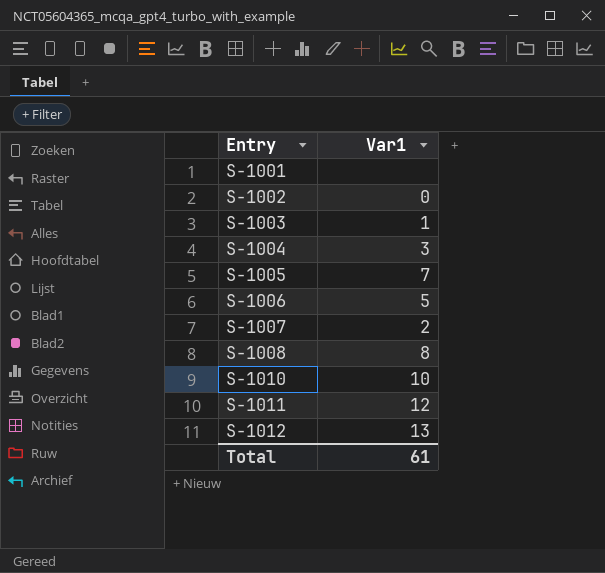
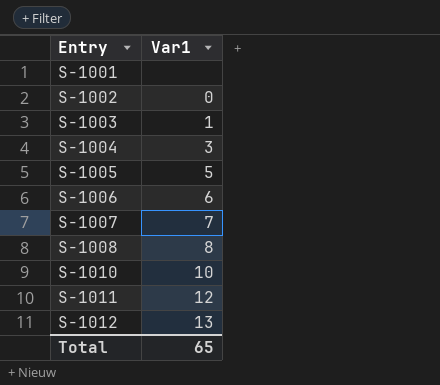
S-1005 | Var1: 7 -> 5
S-1006 | Var1: 5 -> 6
S-1007 | Var1: 2 -> 7
Total | Var1: 61 -> 65

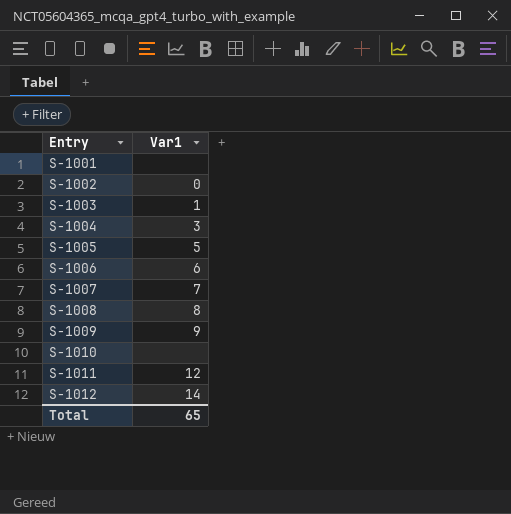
row S-1009: none -> 9
S-1010 | Var1: 10 -> none
S-1012 | Var1: 13 -> 14

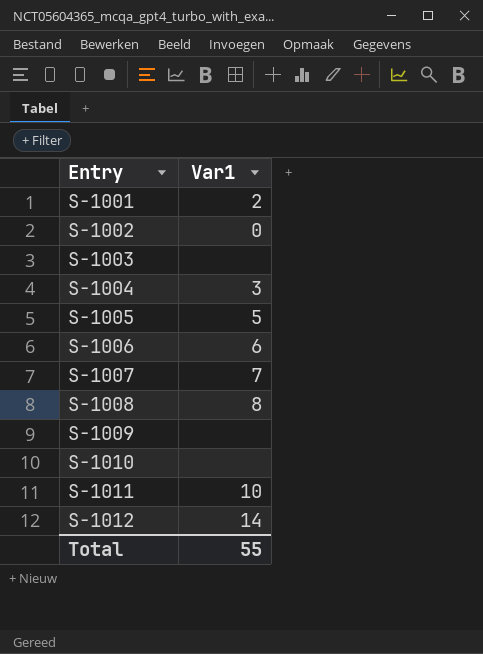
S-1001 | Var1: none -> 2
S-1003 | Var1: 1 -> none
S-1009 | Var1: 9 -> none
S-1011 | Var1: 12 -> 10
Total | Var1: 65 -> 55

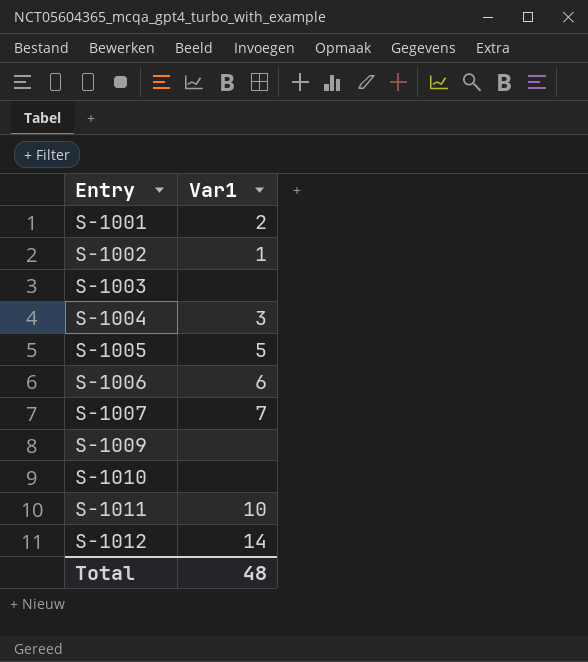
row S-1008: 8 -> none
S-1002 | Var1: 0 -> 1
Total | Var1: 55 -> 48

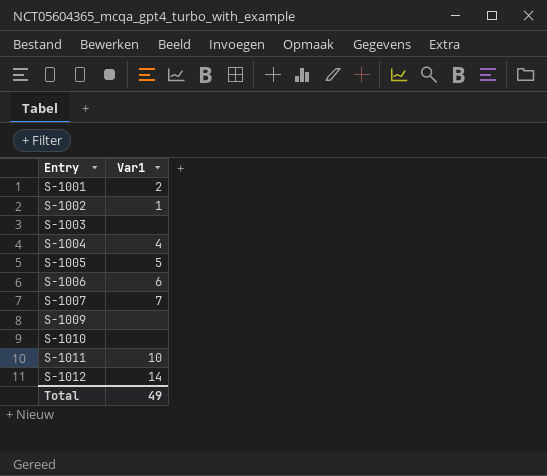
S-1004 | Var1: 3 -> 4
Total | Var1: 48 -> 49

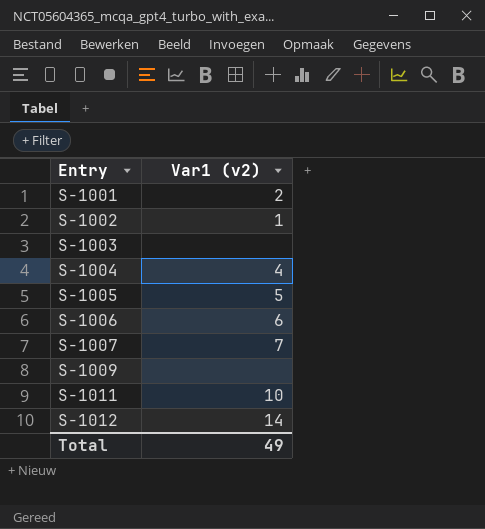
column name: Var1 -> Var1 (v2)
row S-1010: none -> none

